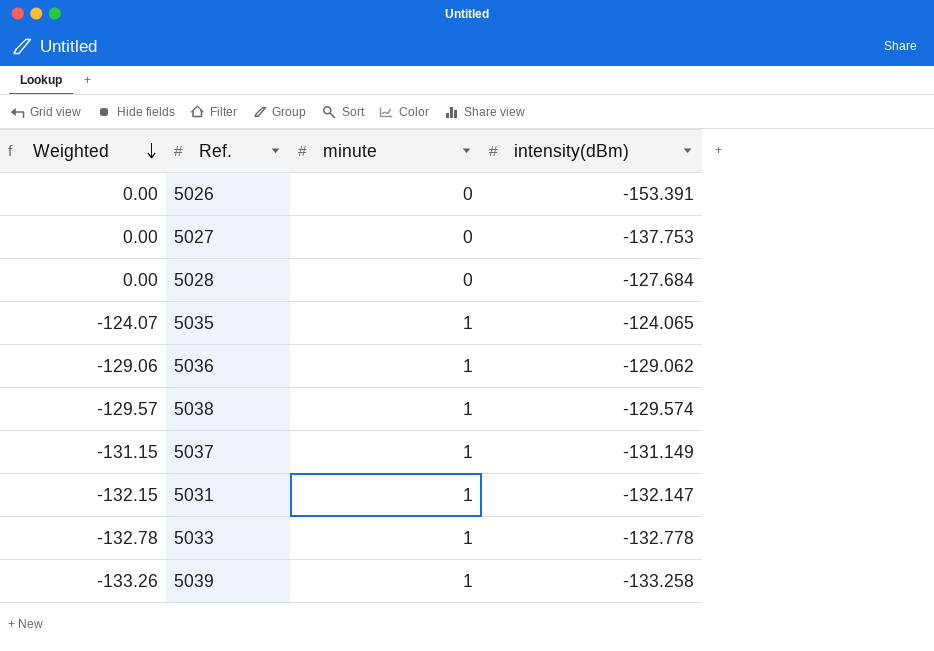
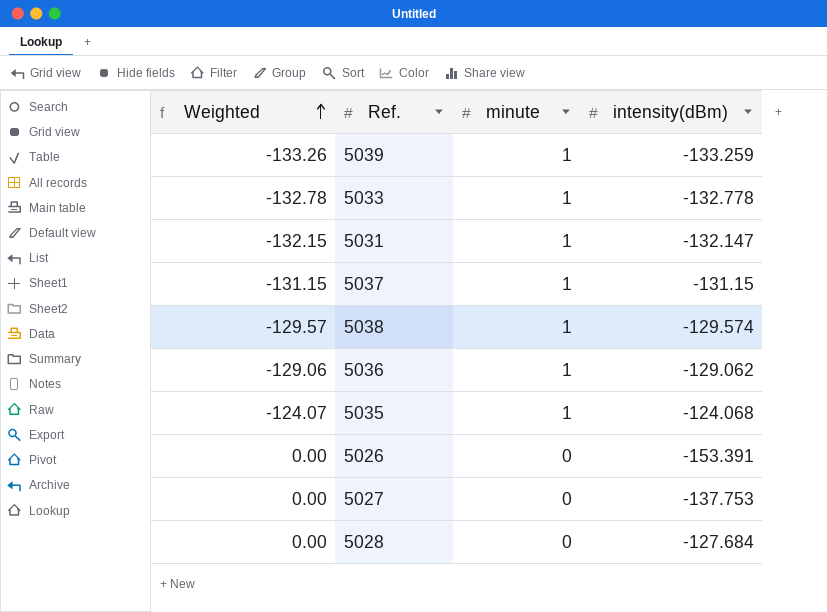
row order: Weighted descending -> Weighted ascending
5039 | intensity(dBm): -133.258 -> -133.259
5037 | intensity(dBm): -131.149 -> -131.15
5035 | intensity(dBm): -124.065 -> -124.068

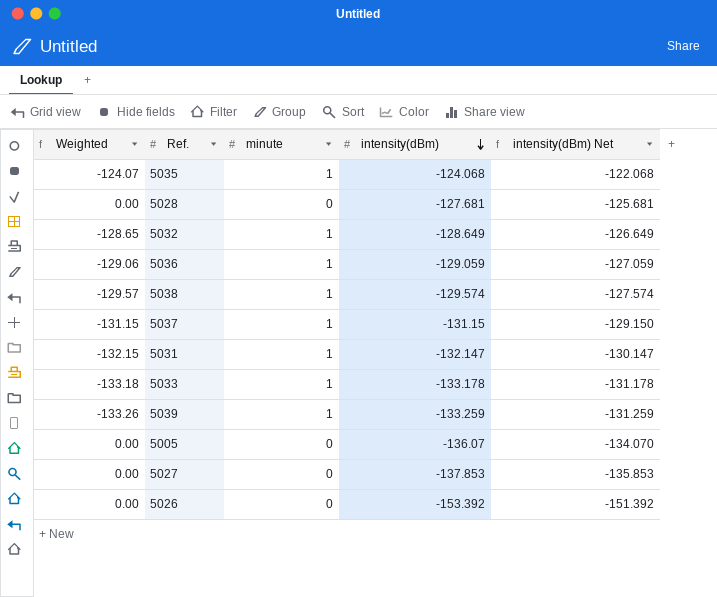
row order: Weighted ascending -> intensity(dBm) descending
column intensity(dBm) Net | formula: none -> [intensity(dBm)] + 2
5028 | intensity(dBm): -127.684 -> -127.681
row 5032: none -> -128.65 | 1 | -128.649 | -126.649
5036 | intensity(dBm): -129.062 -> -129.059
5033 | Weighted: -132.78 -> -133.18
5033 | intensity(dBm): -132.778 -> -133.178
row 5005: none -> 0.00 | 0 | -136.07 | -134.070
5027 | intensity(dBm): -137.753 -> -137.853
5026 | intensity(dBm): -153.391 -> -153.392

